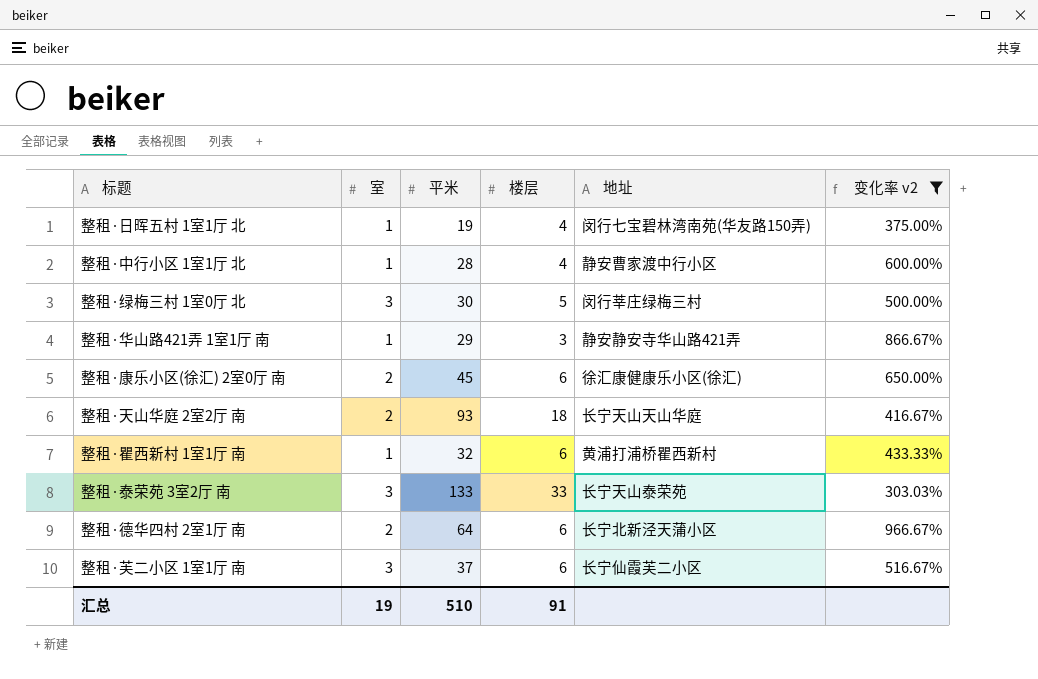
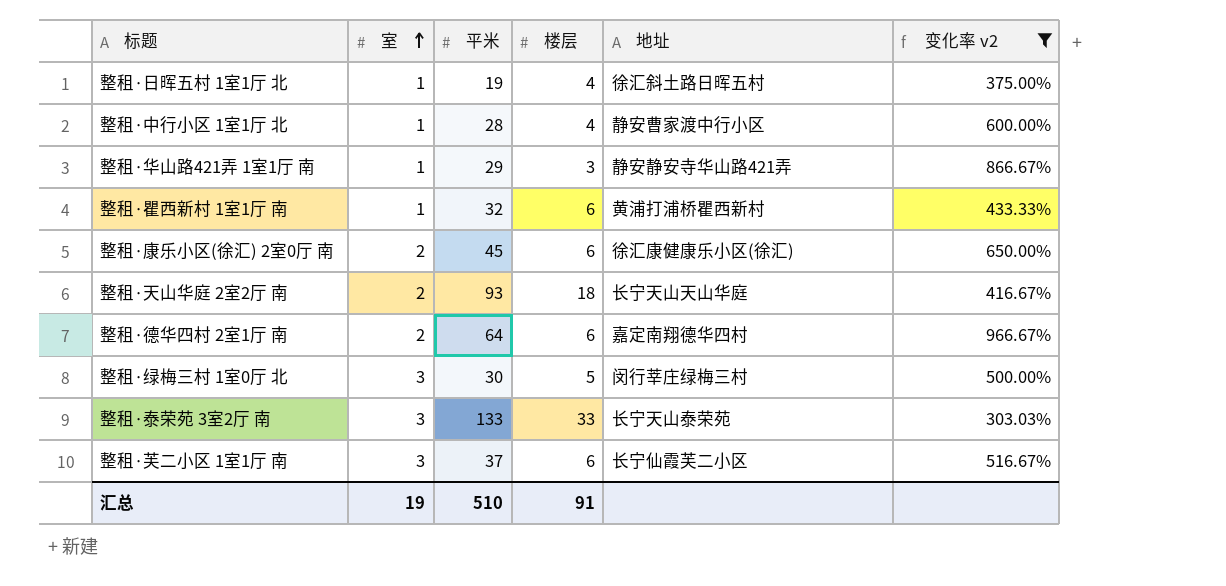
row order: none -> 室 ascending
整租·日晖五村 1室1厅 北 | 地址: 闵行七宝碧林湾南苑(华友路150弄) -> 徐汇斜土路日晖五村
整租·德华四村 2室1厅 南 | 地址: 长宁北新泾天蒲小区 -> 嘉定南翔德华四村

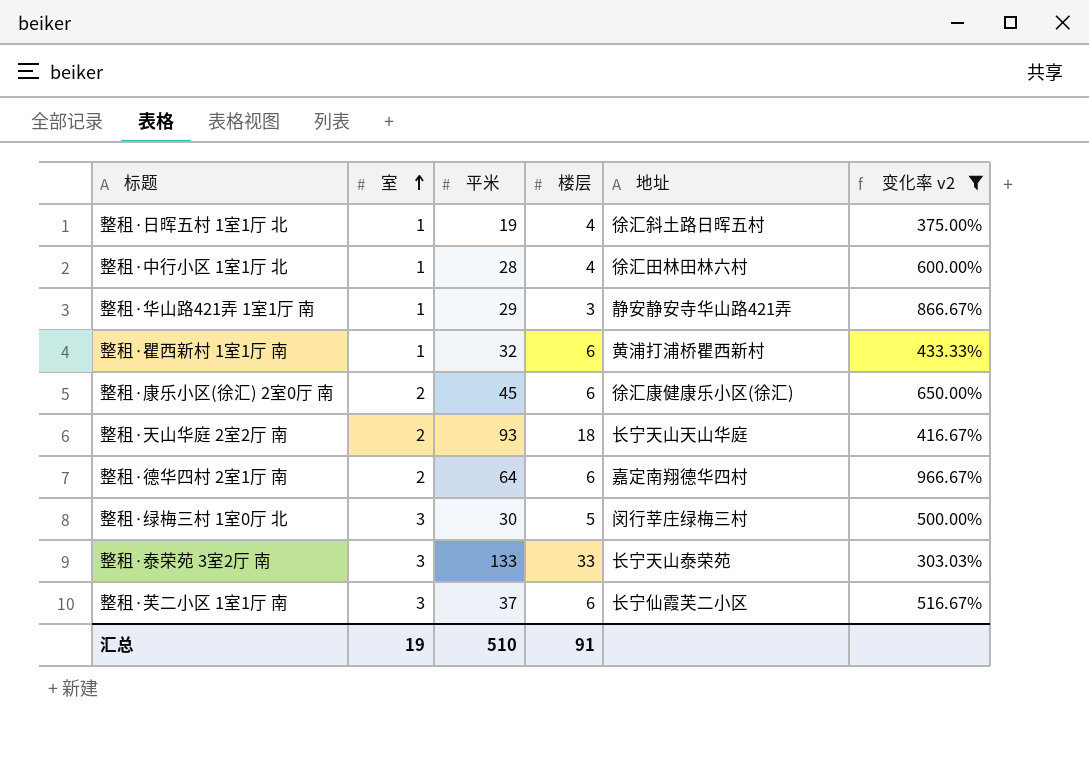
整租·中行小区 1室1厅 北 | 地址: 静安曹家渡中行小区 -> 徐汇田林田林六村

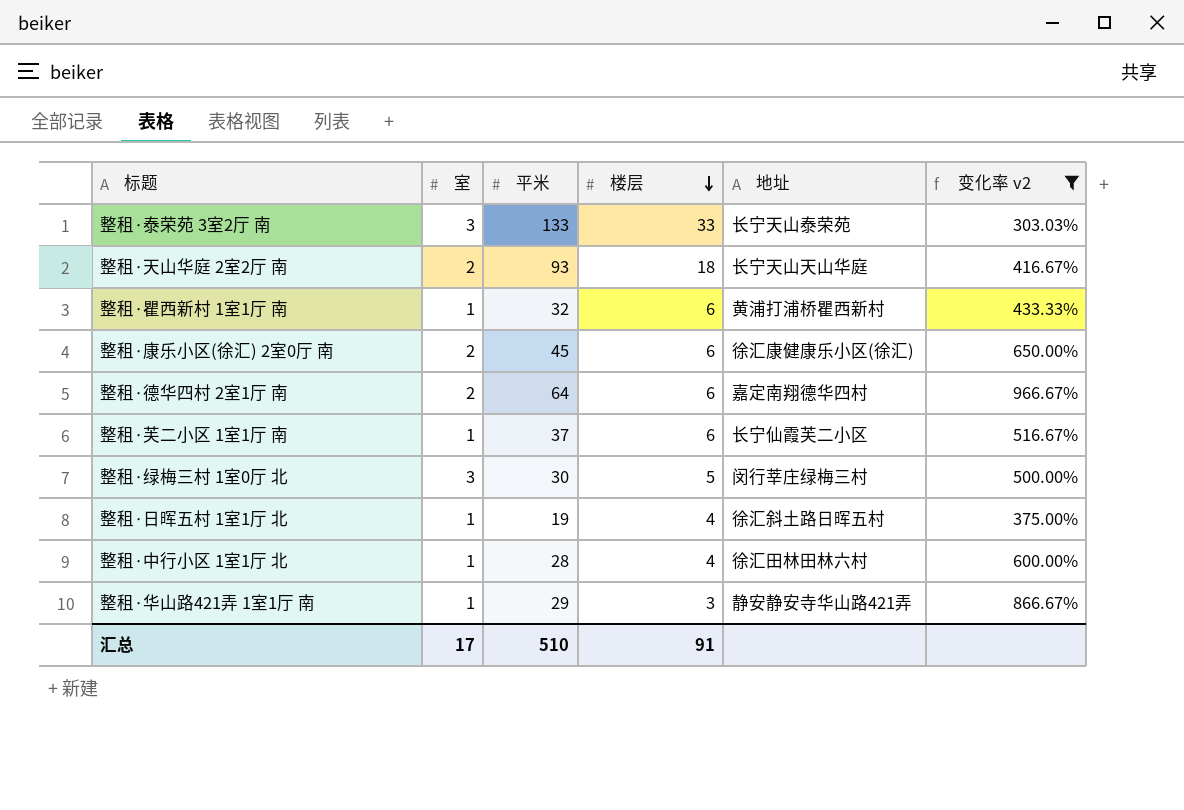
row order: 室 ascending -> 楼层 descending
整租·芙二小区 1室1厅 南 | 室: 3 -> 1
汇总 | 室: 19 -> 17

